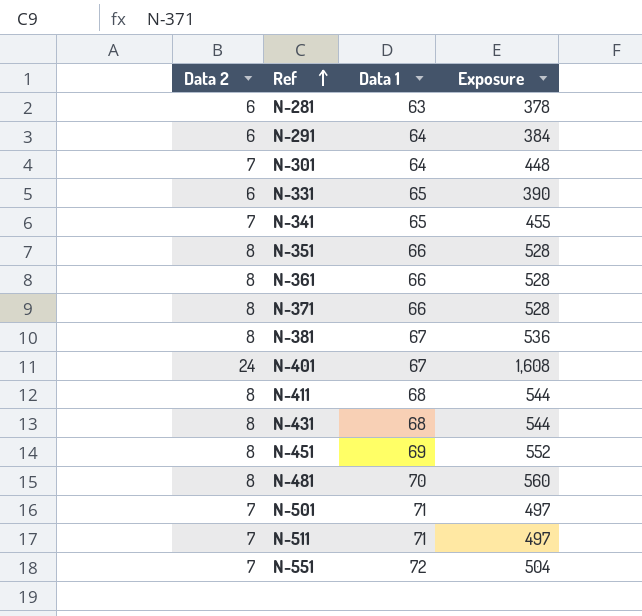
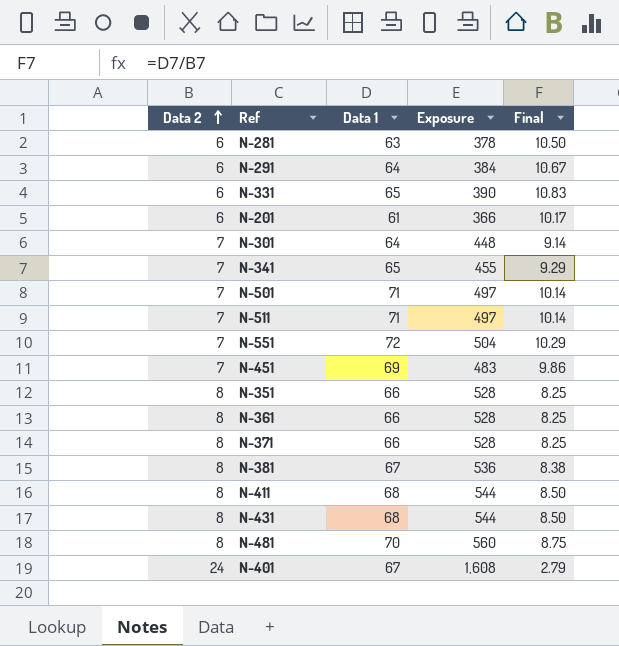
row order: Ref ascending -> Data 2 ascending
column Final | formula: none -> [Data 1] / [Data 2]
row N-201: none -> 6 | 61 | 366 | 10.17
N-451 | Data 2: 8 -> 7
N-451 | Exposure: 552 -> 483

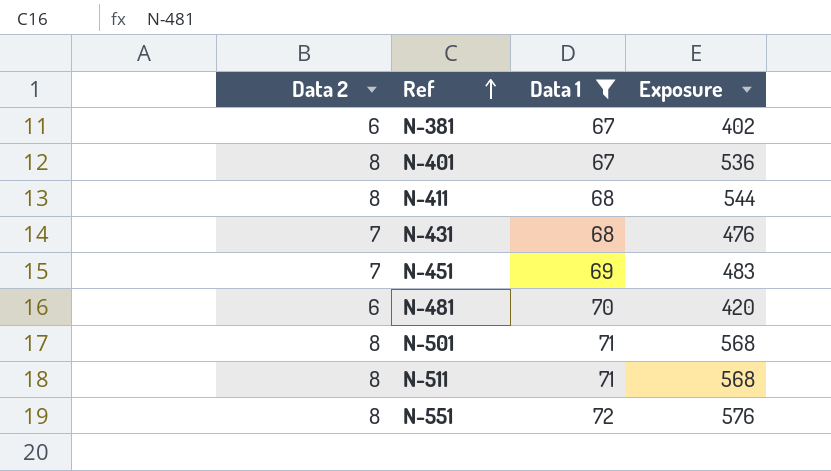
filter: none -> Data 1 >= 67
row order: Data 2 ascending -> Ref ascending
column Final | formula: [Data 1] / [Data 2] -> none
N-381 | Data 2: 8 -> 6
N-381 | Exposure: 536 -> 402
N-401 | Data 2: 24 -> 8
N-401 | Exposure: 1,608 -> 536
N-431 | Data 2: 8 -> 7
N-431 | Exposure: 544 -> 476
N-481 | Data 2: 8 -> 6
N-481 | Exposure: 560 -> 420
N-501 | Data 2: 7 -> 8
N-501 | Exposure: 497 -> 568
N-511 | Data 2: 7 -> 8
N-511 | Exposure: 497 -> 568
N-551 | Data 2: 7 -> 8
N-551 | Exposure: 504 -> 576

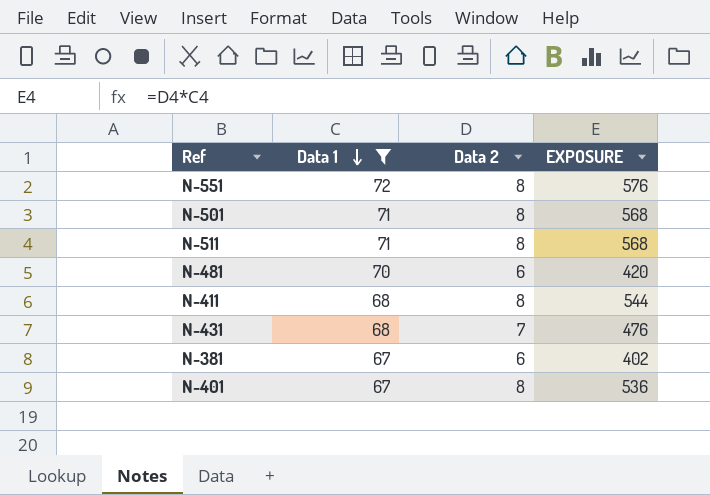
row order: Ref ascending -> Data 1 descending
column Data 2 | position: 1 -> 3
column name: Exposure -> EXPOSURE
row N-451: 7 | 69 | 483 -> none

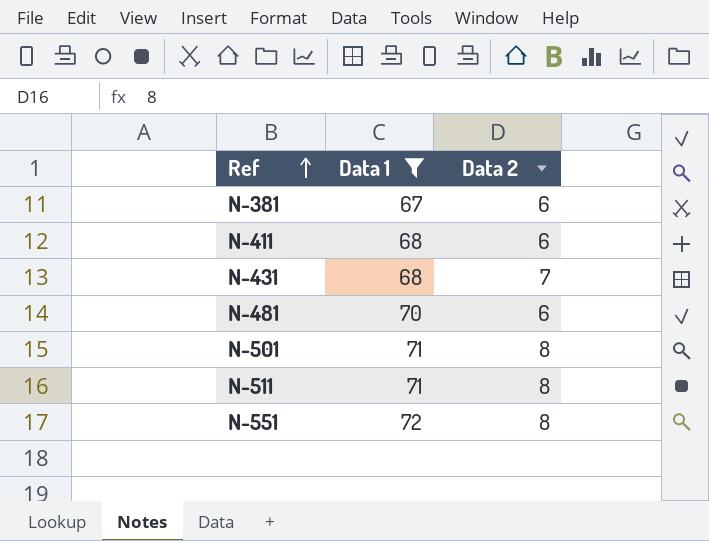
row order: Data 1 descending -> Ref ascending
column EXPOSURE | formula: [Data 1] * [Data 2] -> none
row N-401: 67 | 8 | 536 -> none
N-411 | Data 2: 8 -> 6

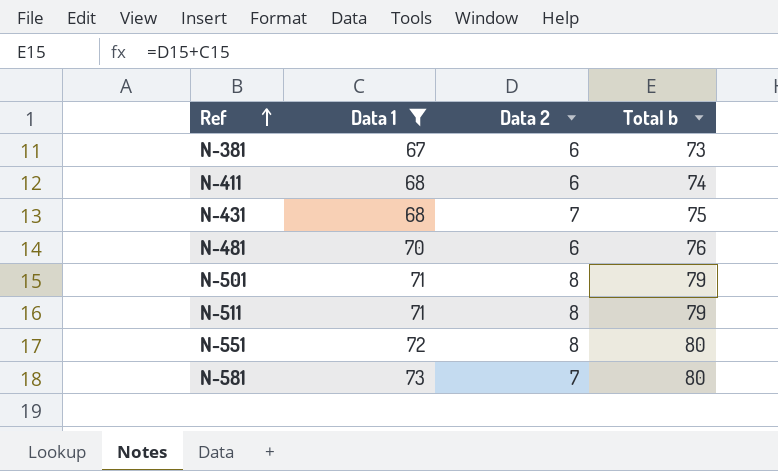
column Total b | formula: none -> [Data 1] + [Data 2]
row N-581: none -> 73 | 7 | 80

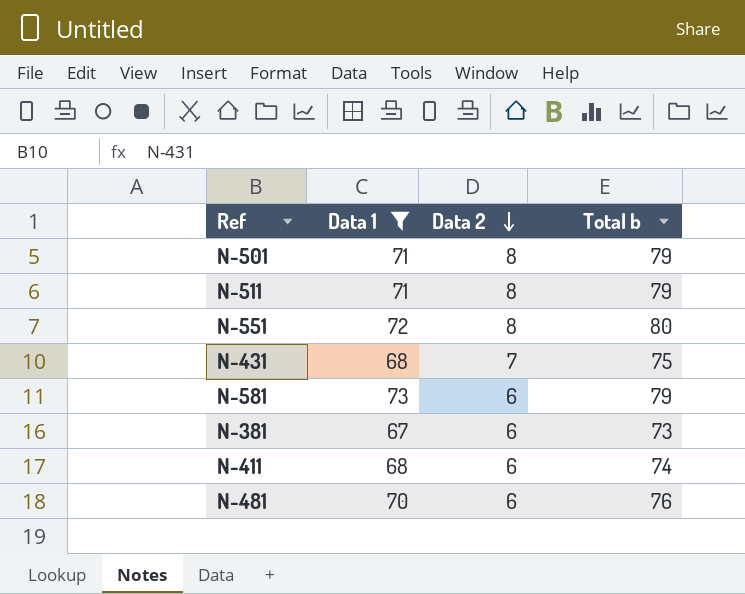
row order: Ref ascending -> Data 2 descending
N-581 | Data 2: 7 -> 6
N-581 | Total b: 80 -> 79

